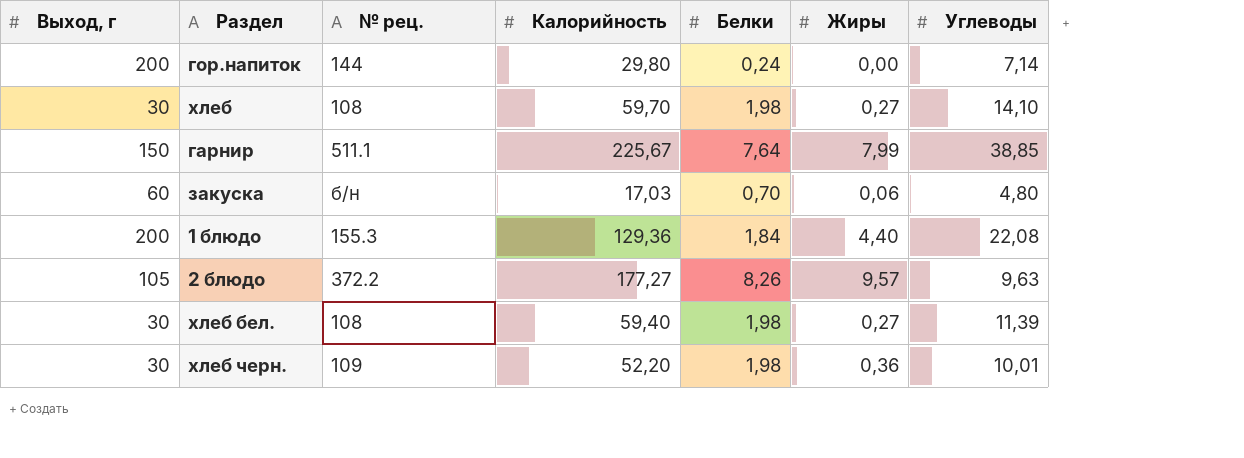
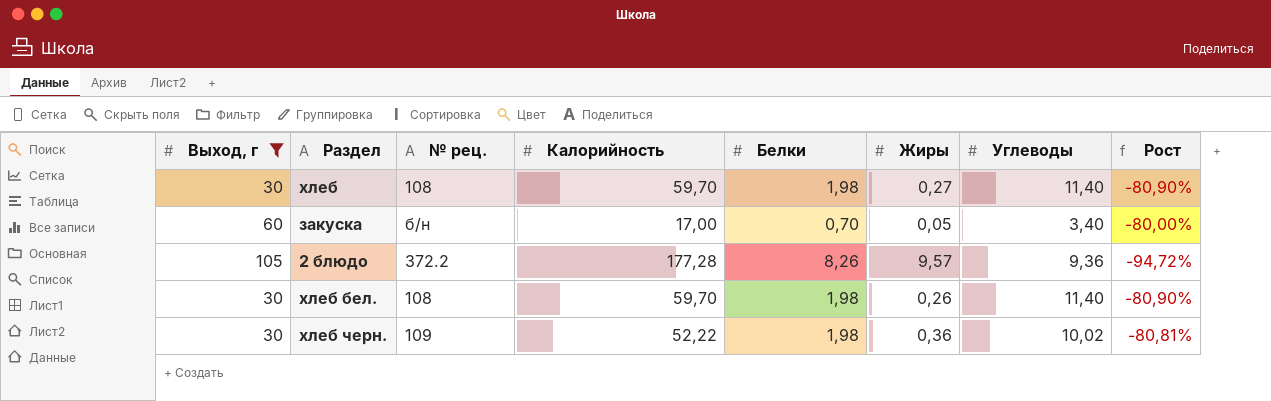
filter: none -> Выход, г <= 105
column Рост | formula: none -> ([Углеводы] - [Калорийность]) / [Калорийность]
хлеб | Углеводы: 14,10 -> 11,40
закуска | Калорийность: 17,03 -> 17,00
закуска | Жиры: 0,06 -> 0,05
закуска | Углеводы: 4,80 -> 3,40
2 блюдо | Калорийность: 177,27 -> 177,28
2 блюдо | Углеводы: 9,63 -> 9,36
хлеб бел. | Калорийность: 59,40 -> 59,70
хлеб бел. | Жиры: 0,27 -> 0,26
хлеб бел. | Углеводы: 11,39 -> 11,40
хлеб черн. | Калорийность: 52,20 -> 52,22
хлеб черн. | Углеводы: 10,01 -> 10,02

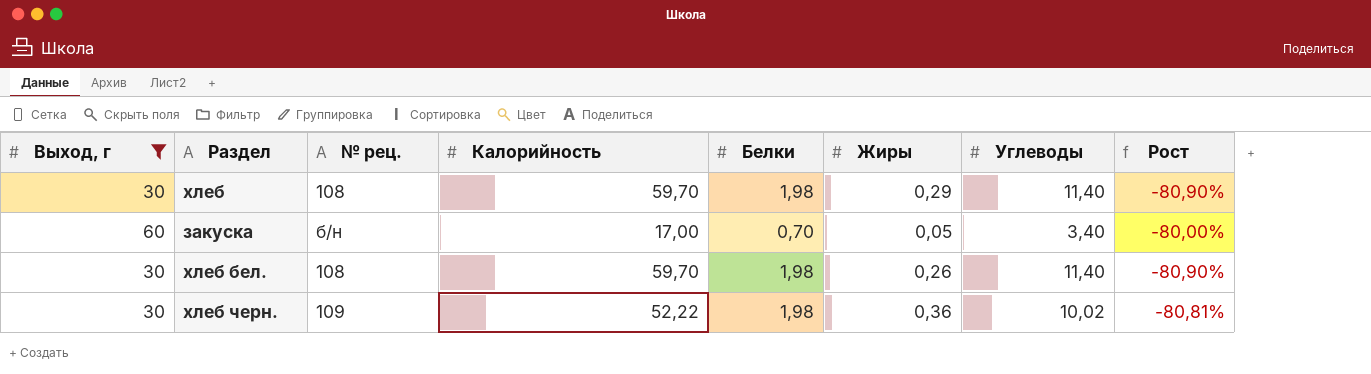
row 2 блюдо: 105 | 372.2 | 177,28 | 8,26 | 9,57 | 9,36 | -94,72% -> none
хлеб | Жиры: 0,27 -> 0,29

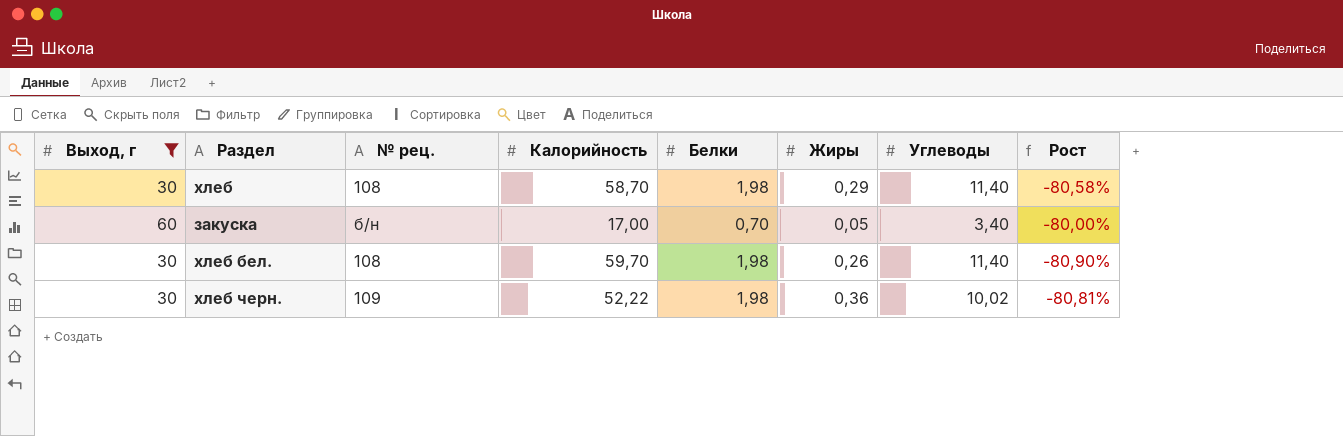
хлеб | Калорийность: 59,70 -> 58,70
хлеб | Рост: -80,90% -> -80,58%

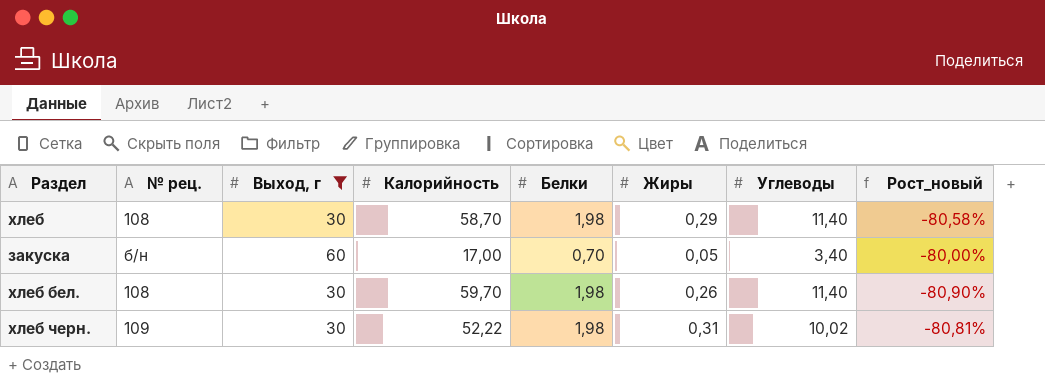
column Выход, г | position: 1 -> 3
column name: Рост -> Рост_новый
хлеб черн. | Жиры: 0,36 -> 0,31

